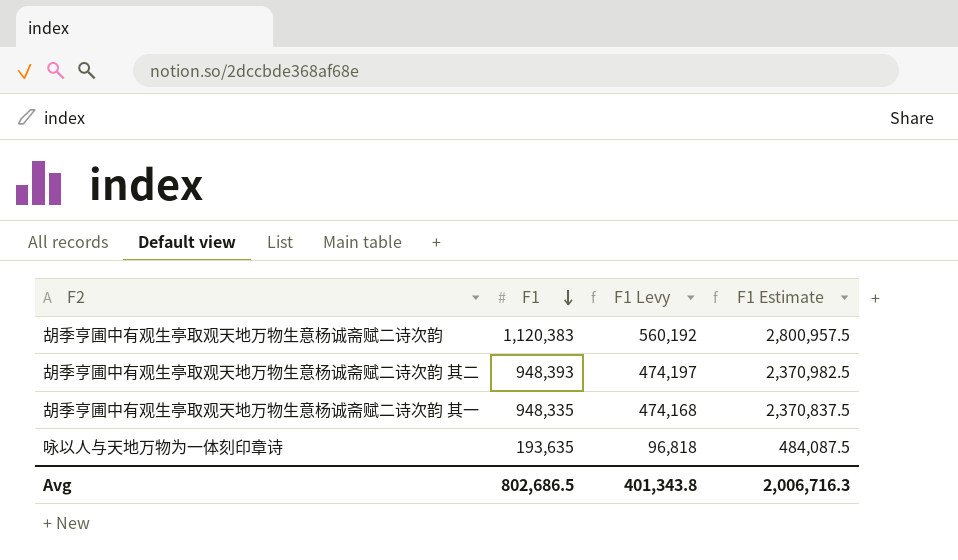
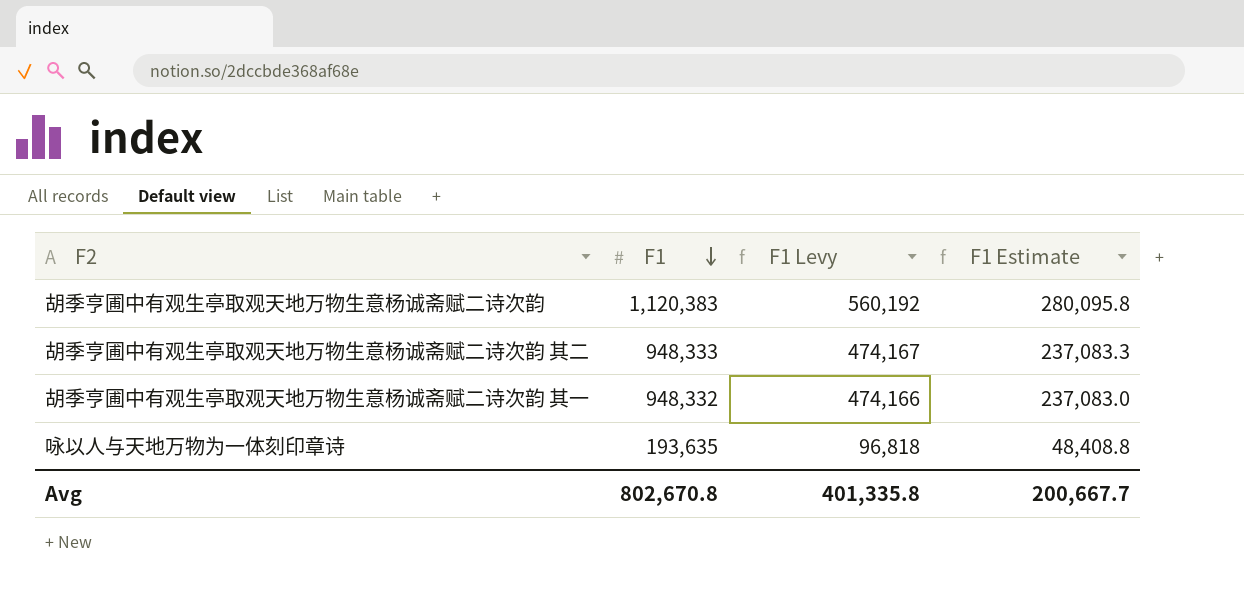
column F1 Estimate | formula: [F1] * 2.5 -> [F1] * 0.25
胡季亨圃中有观生亭取观天地万物生意杨诚斋赋二诗次韵 其二 | F1: 948,393 -> 948,333
胡季亨圃中有观生亭取观天地万物生意杨诚斋赋二诗次韵 其二 | F1 Levy: 474,197 -> 474,167
胡季亨圃中有观生亭取观天地万物生意杨诚斋赋二诗次韵 其一 | F1: 948,335 -> 948,332
胡季亨圃中有观生亭取观天地万物生意杨诚斋赋二诗次韵 其一 | F1 Levy: 474,168 -> 474,166
Avg | F1: 802,686.5 -> 802,670.8
Avg | F1 Levy: 401,343.8 -> 401,335.8
Avg | F1 Estimate: 2,006,716.3 -> 200,667.7

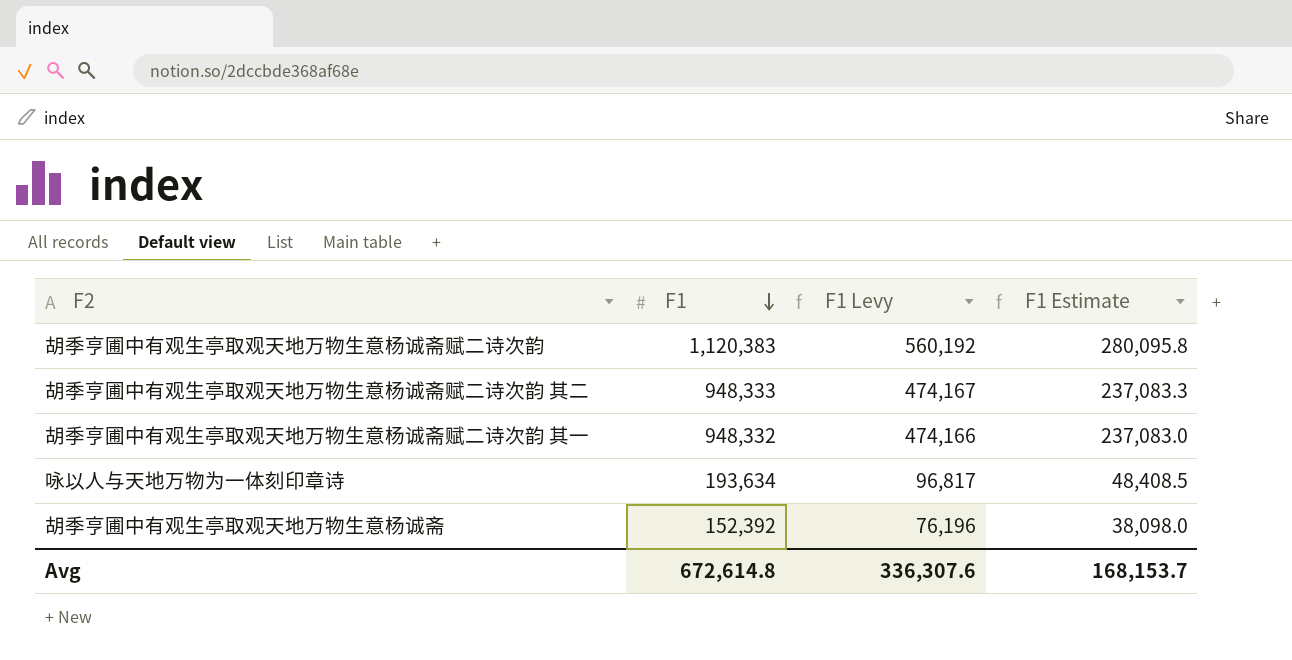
咏以人与天地万物为一体刻印章诗 | F1: 193,635 -> 193,634
咏以人与天地万物为一体刻印章诗 | F1 Levy: 96,818 -> 96,817
咏以人与天地万物为一体刻印章诗 | F1 Estimate: 48,408.8 -> 48,408.5
row 胡季亨圃中有观生亭取观天地万物生意杨诚斋: none -> 152,392 | 76,196 | 38,098.0
Avg | F1: 802,670.8 -> 672,614.8
Avg | F1 Levy: 401,335.8 -> 336,307.6
Avg | F1 Estimate: 200,667.7 -> 168,153.7

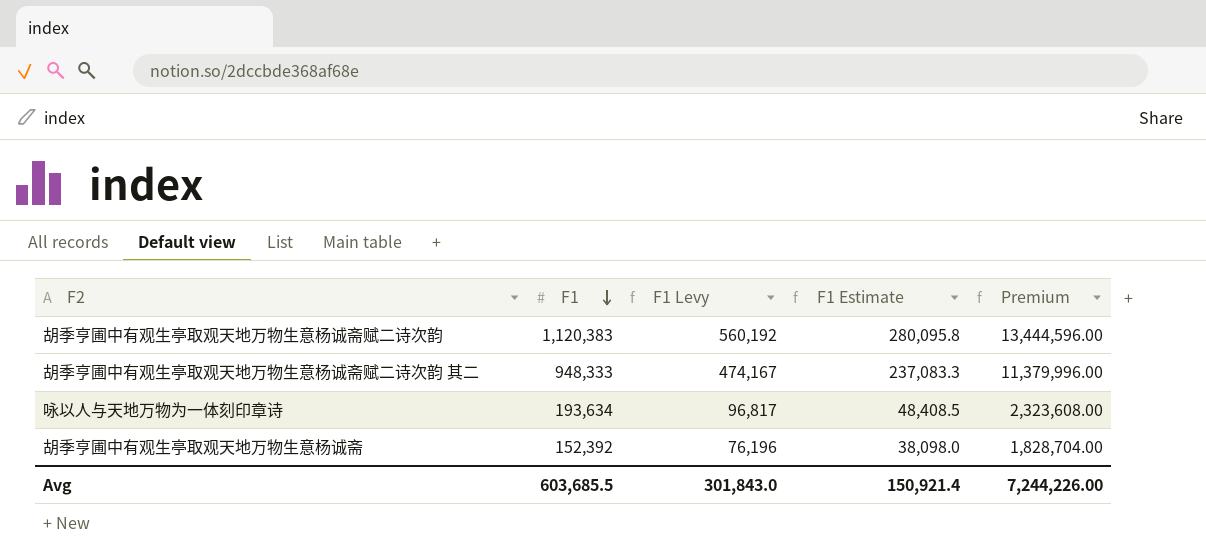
column Premium | formula: none -> [F1] * 12
row 胡季亨圃中有观生亭取观天地万物生意杨诚斋赋二诗次韵 其一: 948,332 | 474,166 | 237,083.0 -> none
Avg | F1: 672,614.8 -> 603,685.5
Avg | F1 Levy: 336,307.6 -> 301,843.0
Avg | F1 Estimate: 168,153.7 -> 150,921.4

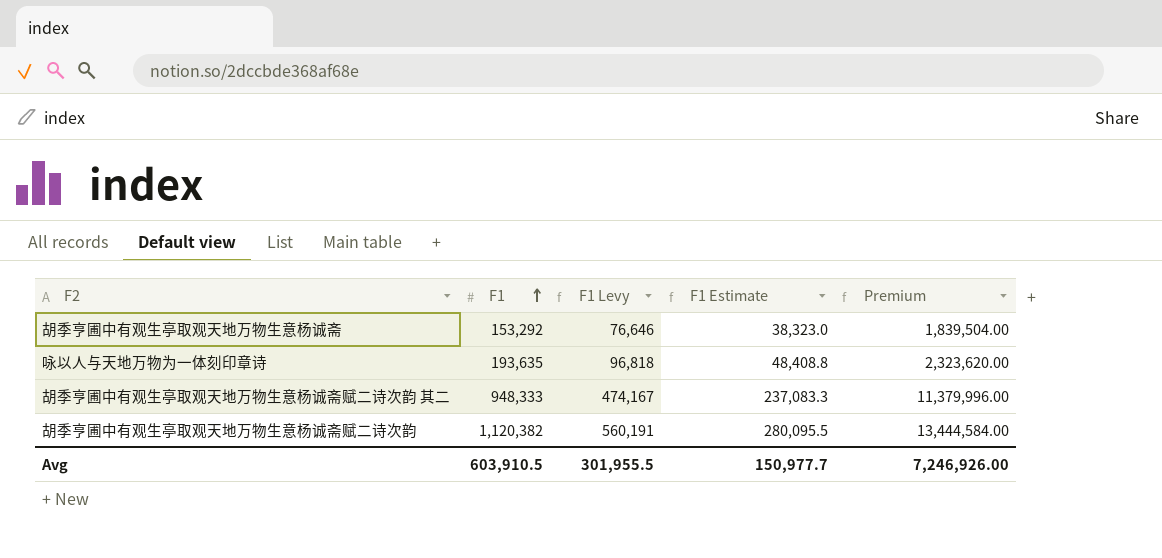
row order: F1 descending -> F1 ascending
胡季亨圃中有观生亭取观天地万物生意杨诚斋 | F1: 152,392 -> 153,292
胡季亨圃中有观生亭取观天地万物生意杨诚斋 | F1 Levy: 76,196 -> 76,646
胡季亨圃中有观生亭取观天地万物生意杨诚斋 | F1 Estimate: 38,098.0 -> 38,323.0
胡季亨圃中有观生亭取观天地万物生意杨诚斋 | Premium: 1,828,704.00 -> 1,839,504.00
咏以人与天地万物为一体刻印章诗 | F1: 193,634 -> 193,635
咏以人与天地万物为一体刻印章诗 | F1 Levy: 96,817 -> 96,818
咏以人与天地万物为一体刻印章诗 | F1 Estimate: 48,408.5 -> 48,408.8
咏以人与天地万物为一体刻印章诗 | Premium: 2,323,608.00 -> 2,323,620.00
胡季亨圃中有观生亭取观天地万物生意杨诚斋赋二诗次韵 | F1: 1,120,383 -> 1,120,382
胡季亨圃中有观生亭取观天地万物生意杨诚斋赋二诗次韵 | F1 Levy: 560,192 -> 560,191
胡季亨圃中有观生亭取观天地万物生意杨诚斋赋二诗次韵 | F1 Estimate: 280,095.8 -> 280,095.5
胡季亨圃中有观生亭取观天地万物生意杨诚斋赋二诗次韵 | Premium: 13,444,596.00 -> 13,444,584.00
Avg | F1: 603,685.5 -> 603,910.5
Avg | F1 Levy: 301,843.0 -> 301,955.5
Avg | F1 Estimate: 150,921.4 -> 150,977.7
Avg | Premium: 7,244,226.00 -> 7,246,926.00

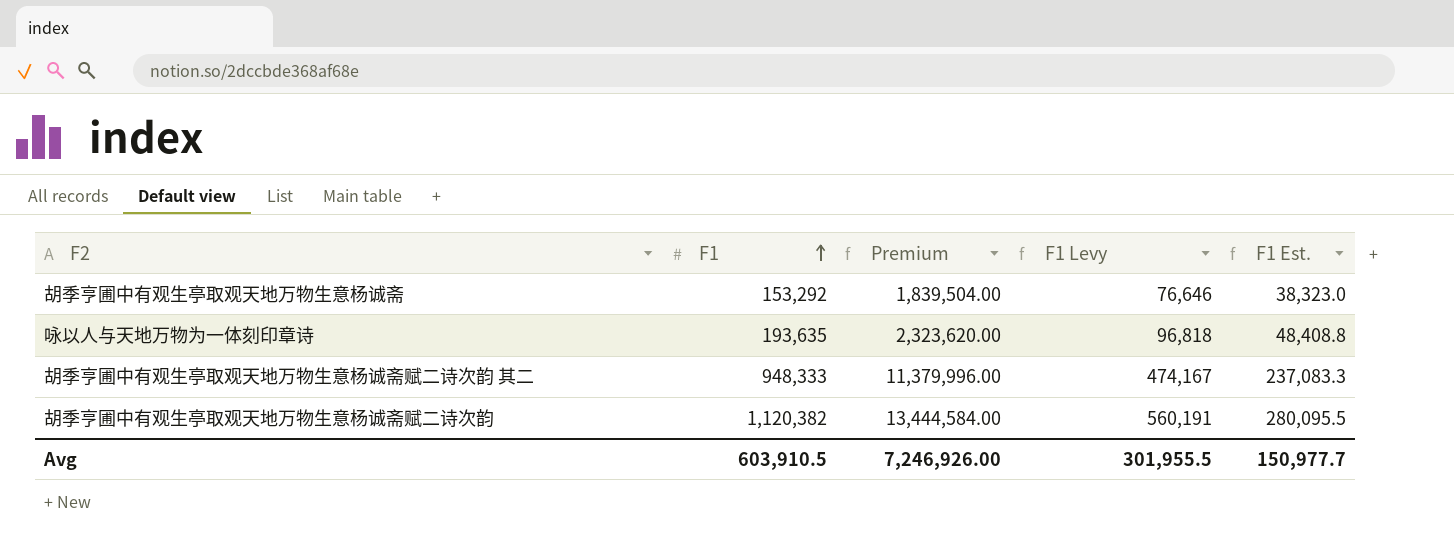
column Premium | position: 5 -> 3
column name: F1 Estimate -> F1 Est.

